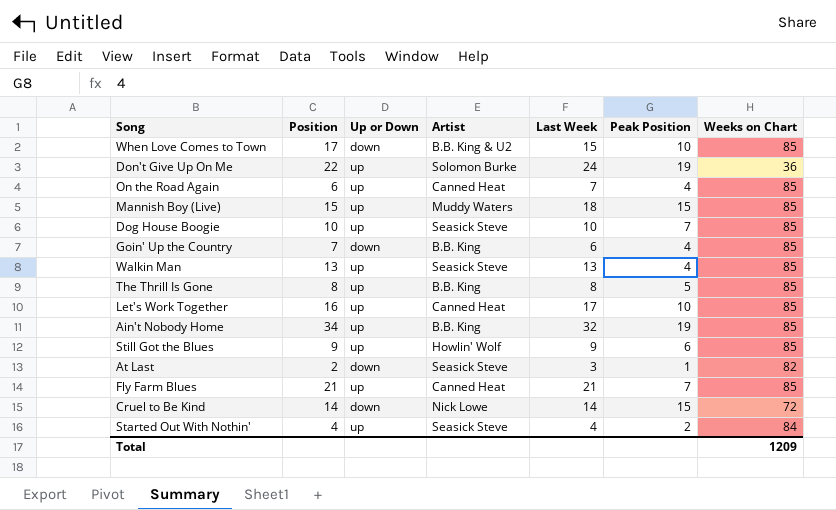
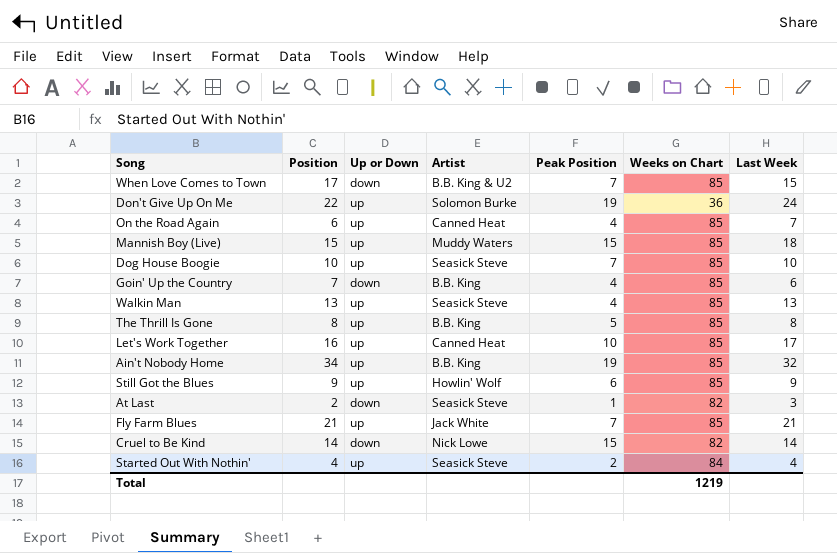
column Last Week | position: 5 -> 7
When Love Comes to Town | Peak Position: 10 -> 7
Fly Farm Blues | Artist: Canned Heat -> Jack White
Cruel to Be Kind | Weeks on Chart: 72 -> 82
Total | Weeks on Chart: 1209 -> 1219

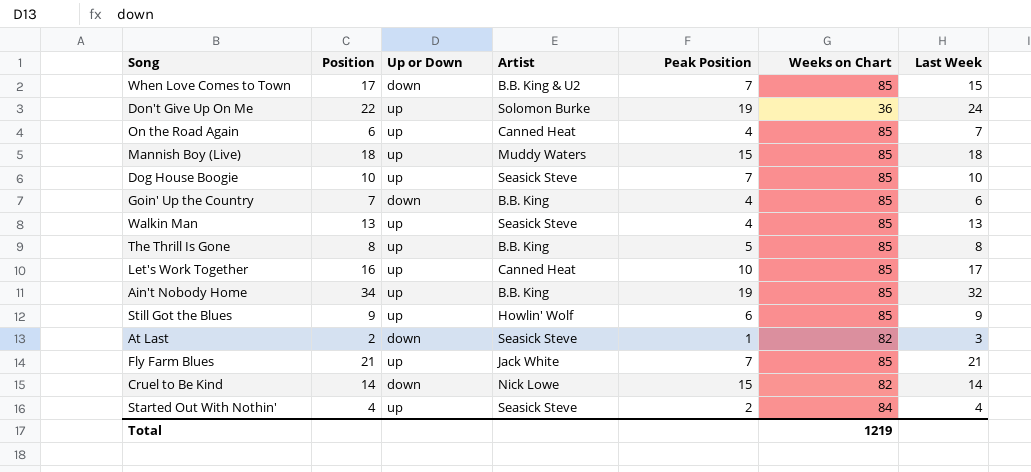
Mannish Boy (Live) | Position: 15 -> 18

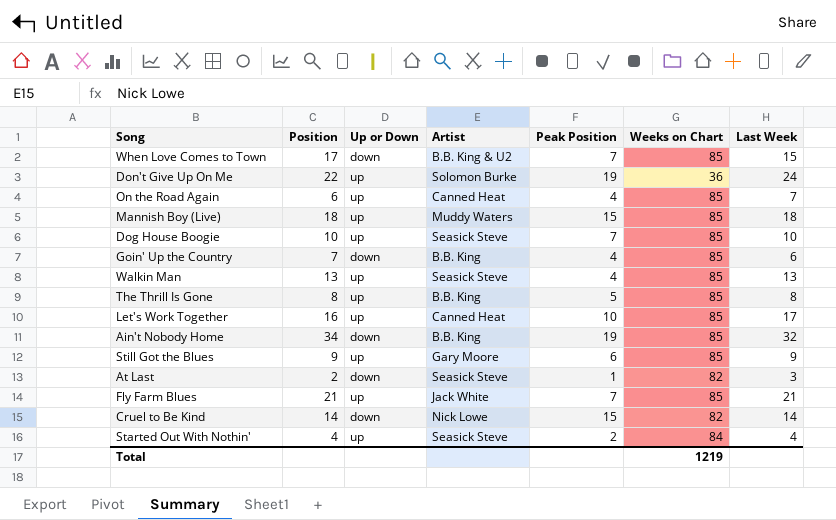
Ain't Nobody Home | Up or Down: up -> down
Still Got the Blues | Artist: Howlin' Wolf -> Gary Moore

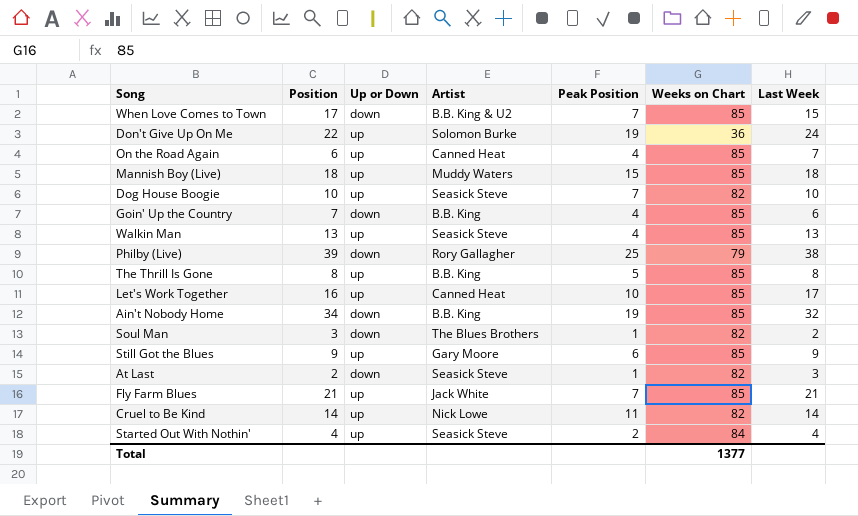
Dog House Boogie | Weeks on Chart: 85 -> 82
row Philby (Live): none -> 39 | down | Rory Gallagher | 25 | 79 | 38
row Soul Man: none -> 3 | down | The Blues Brothers | 1 | 82 | 2
Cruel to Be Kind | Up or Down: down -> up
Cruel to Be Kind | Peak Position: 15 -> 11
Total | Weeks on Chart: 1219 -> 1377

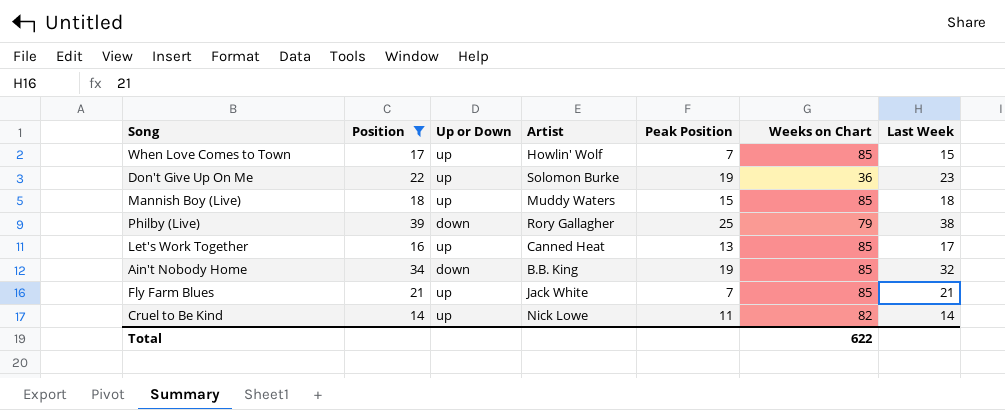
filter: none -> Position >= 14
When Love Comes to Town | Up or Down: down -> up
When Love Comes to Town | Artist: B.B. King & U2 -> Howlin' Wolf
Don't Give Up On Me | Last Week: 24 -> 23
Let's Work Together | Peak Position: 10 -> 13
Total | Weeks on Chart: 1377 -> 622

